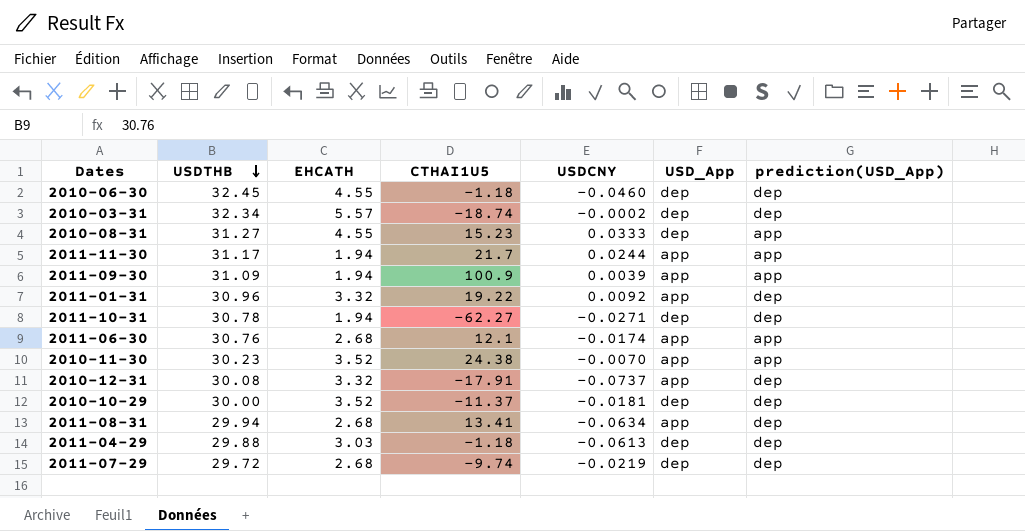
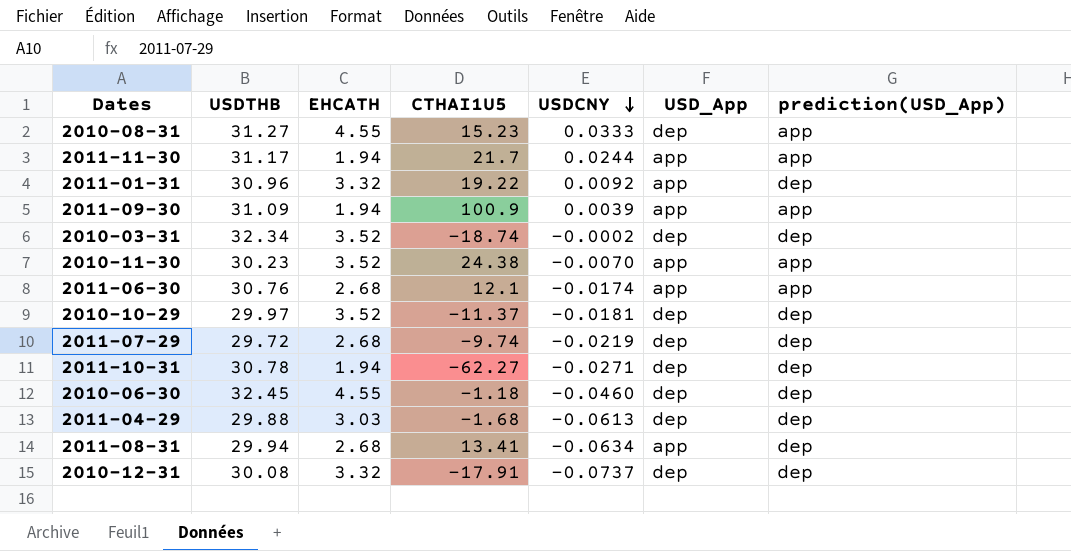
row order: USDTHB descending -> USDCNY descending
2010-03-31 | EHCATH: 5.57 -> 3.52
2010-10-29 | USDTHB: 30.00 -> 29.97
2011-04-29 | CTHAI1U5: -1.18 -> -1.68
2010-12-31 | USD_App: app -> dep

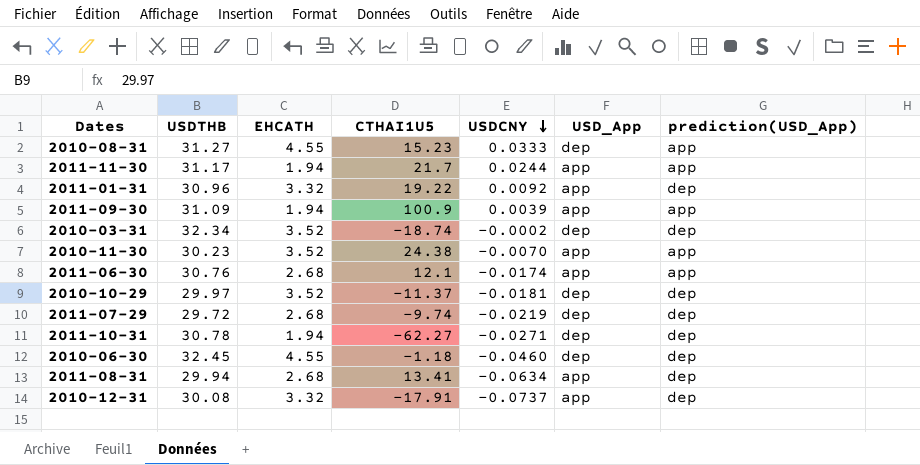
row 2011-04-29: 29.88 | 3.03 | -1.68 | -0.0613 | dep | dep -> none
2010-12-31 | USD_App: dep -> app

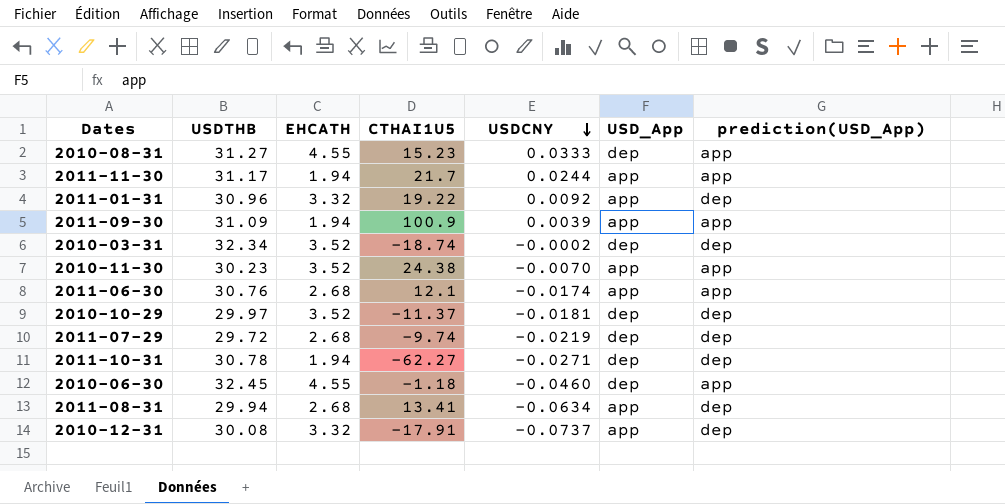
2010-06-30 | prediction(USD_App): dep -> app

